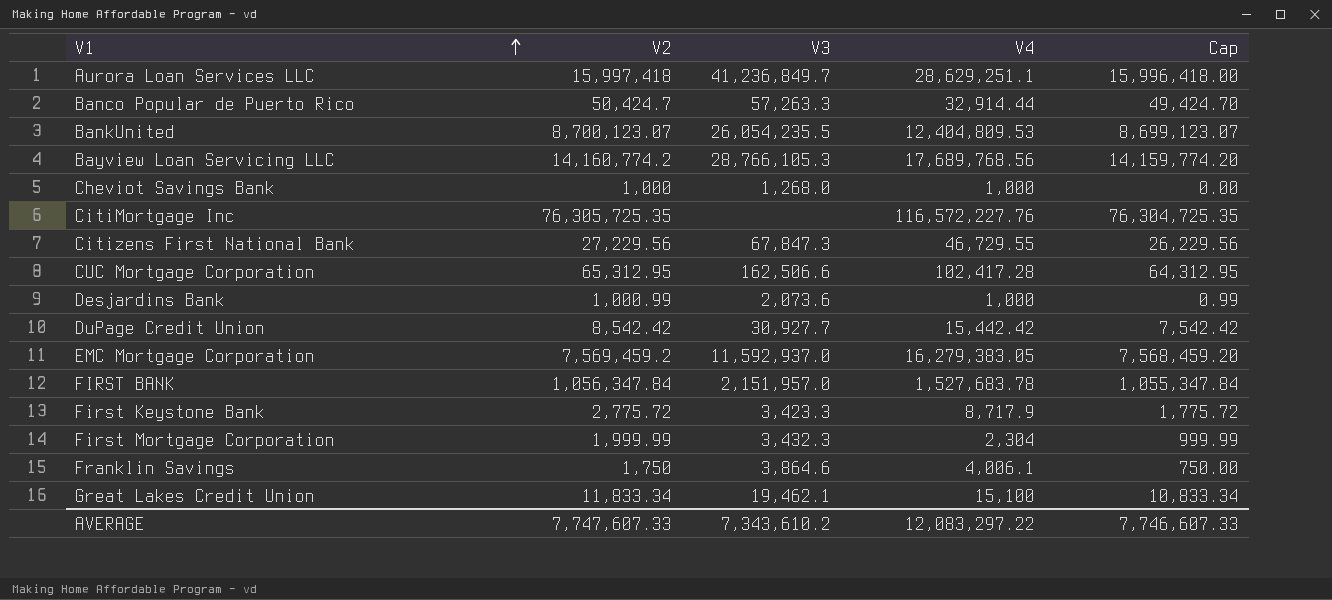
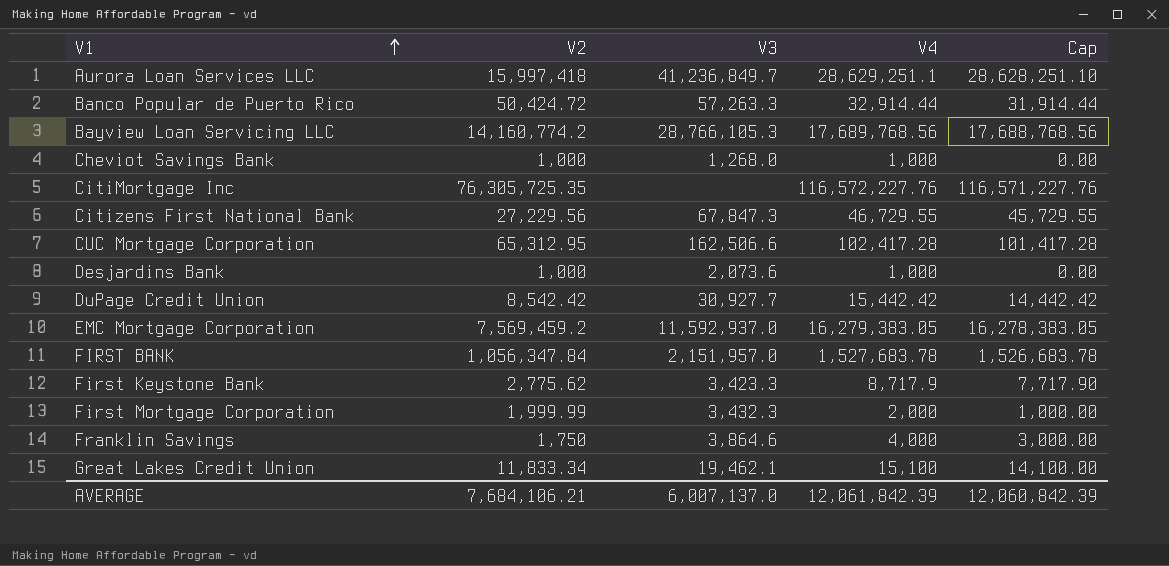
column Cap | formula: [V2] - 1000 -> [V4] - 1000
row BankUnited: 8,700,123.07 | 26,054,235.5 | 12,404,809.53 | 8,699,123.07 -> none
Banco Popular de Puerto Rico | V2: 50,424.7 -> 50,424.72
Desjardins Bank | V2: 1,000.99 -> 1,000
First Keystone Bank | V2: 2,775.72 -> 2,775.62
First Mortgage Corporation | V4: 2,304 -> 2,000
Franklin Savings | V4: 4,006.1 -> 4,000
AVERAGE | V2: 7,747,607.33 -> 7,684,106.21
AVERAGE | V3: 7,343,610.2 -> 6,007,137.0
AVERAGE | V4: 12,083,297.22 -> 12,061,842.39
AVERAGE | Cap: 7,746,607.33 -> 12,060,842.39

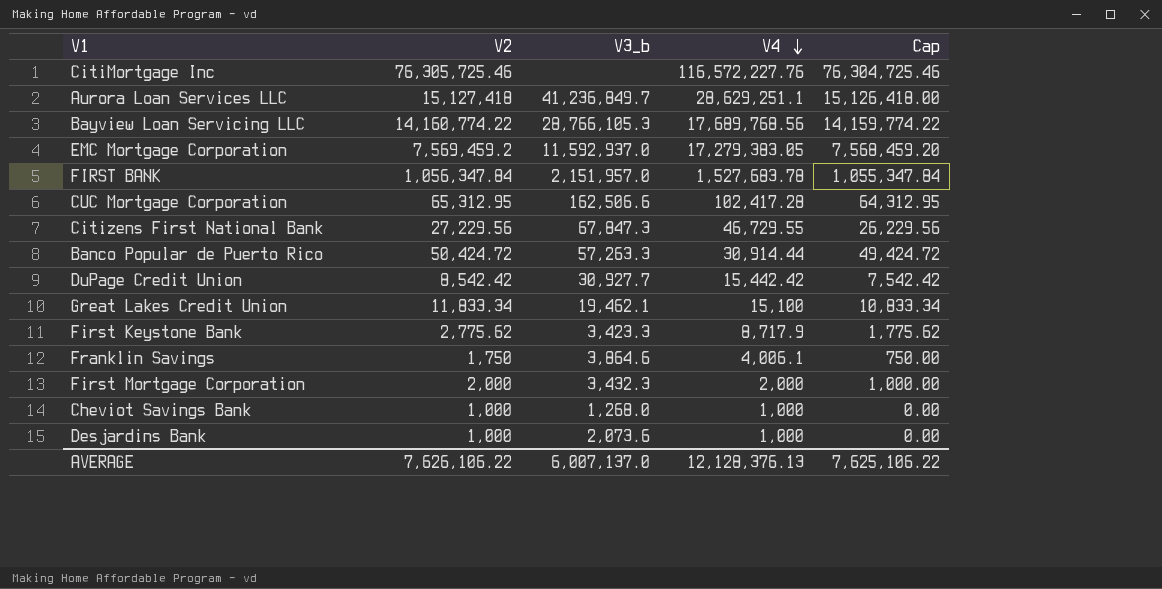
row order: V1 ascending -> V4 descending
column name: V3 -> V3_b
column Cap | formula: [V4] - 1000 -> [V2] - 1000
CitiMortgage Inc | V2: 76,305,725.35 -> 76,305,725.46
Aurora Loan Services LLC | V2: 15,997,418 -> 15,127,418
Bayview Loan Servicing LLC | V2: 14,160,774.2 -> 14,160,774.22
EMC Mortgage Corporation | V4: 16,279,383.05 -> 17,279,383.05
Banco Popular de Puerto Rico | V4: 32,914.44 -> 30,914.44
Franklin Savings | V4: 4,000 -> 4,006.1
First Mortgage Corporation | V2: 1,999.99 -> 2,000
AVERAGE | V2: 7,684,106.21 -> 7,626,106.22
AVERAGE | V4: 12,061,842.39 -> 12,128,376.13
AVERAGE | Cap: 12,060,842.39 -> 7,625,106.22

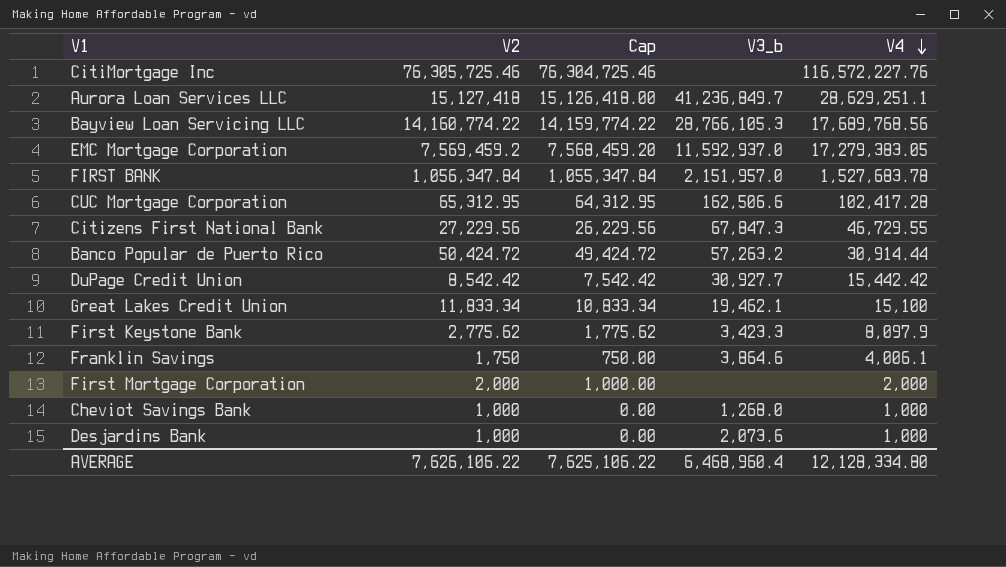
column Cap | position: 5 -> 3
Banco Popular de Puerto Rico | V3_b: 57,263.3 -> 57,263.2
First Keystone Bank | V4: 8,717.9 -> 8,097.9
First Mortgage Corporation | V3_b: 3,432.3 -> none
AVERAGE | V3_b: 6,007,137.0 -> 6,468,960.4
AVERAGE | V4: 12,128,376.13 -> 12,128,334.80

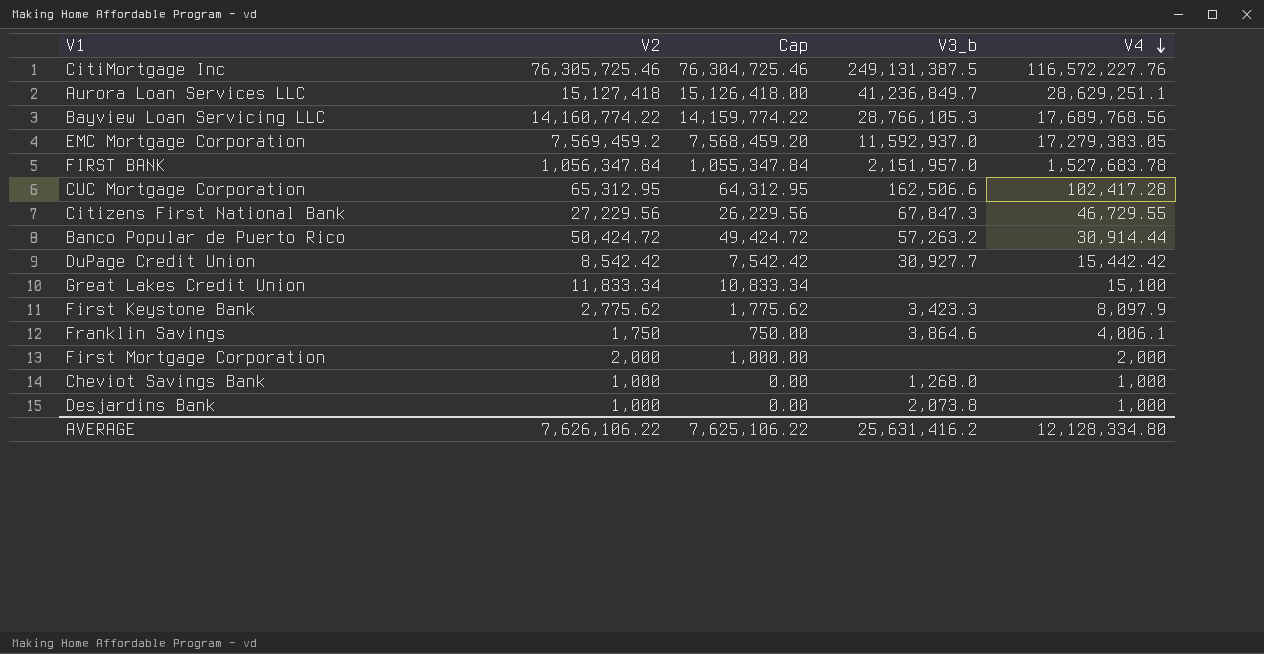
CitiMortgage Inc | V3_b: none -> 249,131,387.5
Great Lakes Credit Union | V3_b: 19,462.1 -> none
Desjardins Bank | V3_b: 2,073.6 -> 2,073.8
AVERAGE | V3_b: 6,468,960.4 -> 25,631,416.2

